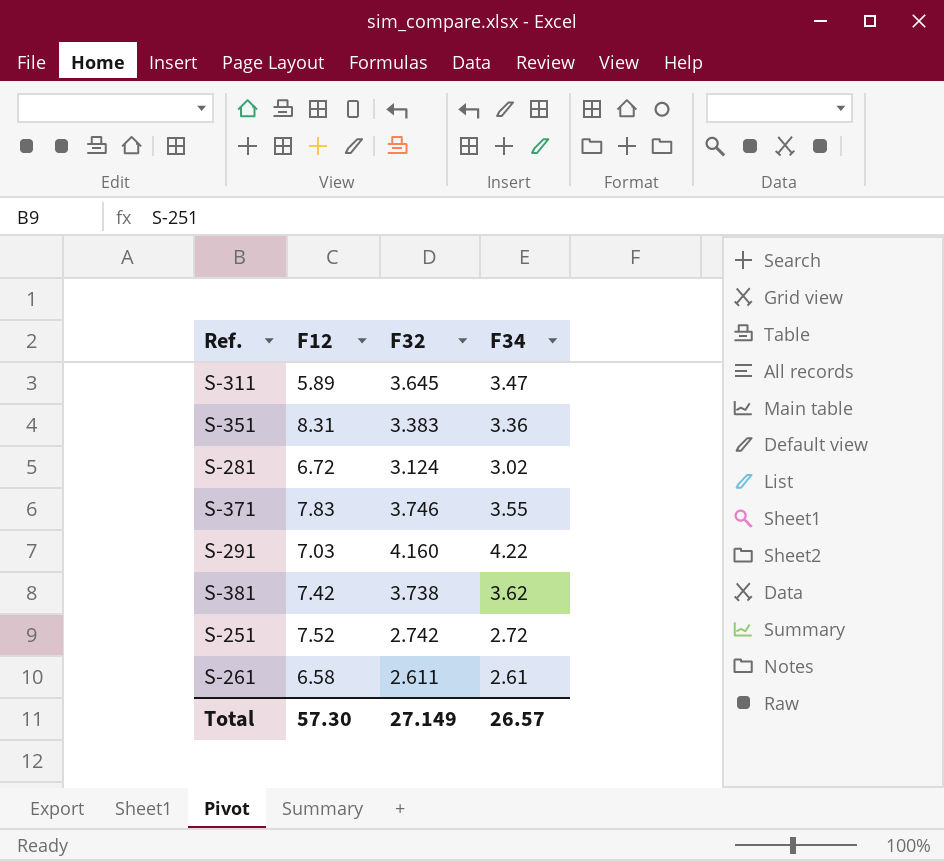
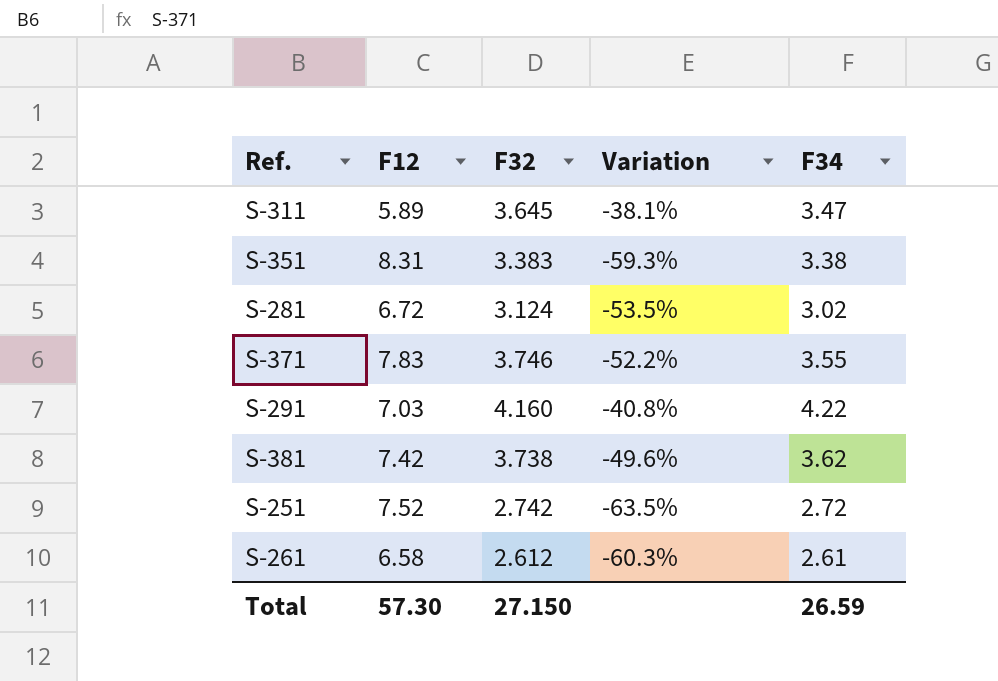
column Variation | formula: none -> ([F32] - [F12]) / [F12]
S-351 | F34: 3.36 -> 3.38
S-261 | F32: 2.611 -> 2.612
Total | F32: 27.149 -> 27.150
Total | F34: 26.57 -> 26.59

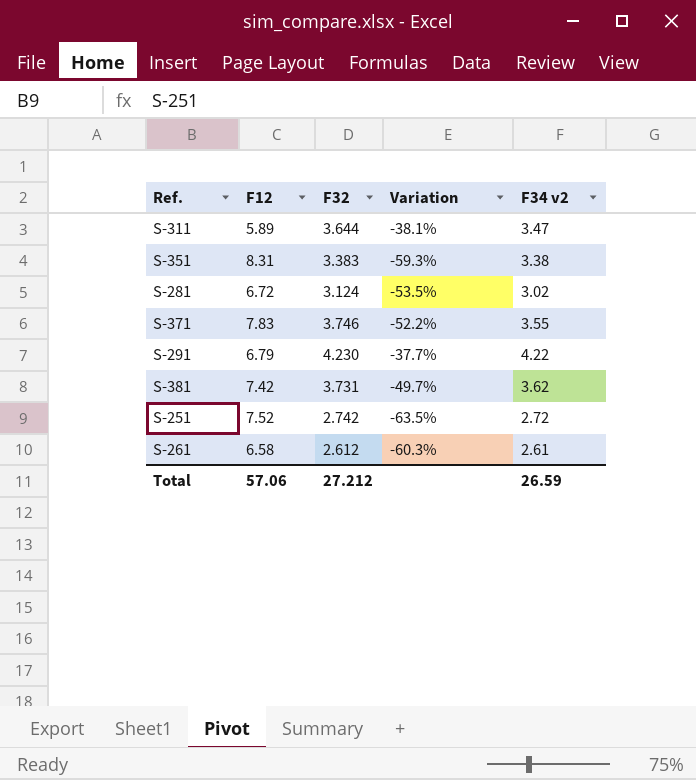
column name: F34 -> F34 v2
S-311 | F32: 3.645 -> 3.644
S-291 | F12: 7.03 -> 6.79
S-291 | F32: 4.160 -> 4.230
S-291 | Variation: -40.8% -> -37.7%
S-381 | F32: 3.738 -> 3.731
S-381 | Variation: -49.6% -> -49.7%
Total | F12: 57.30 -> 57.06
Total | F32: 27.150 -> 27.212

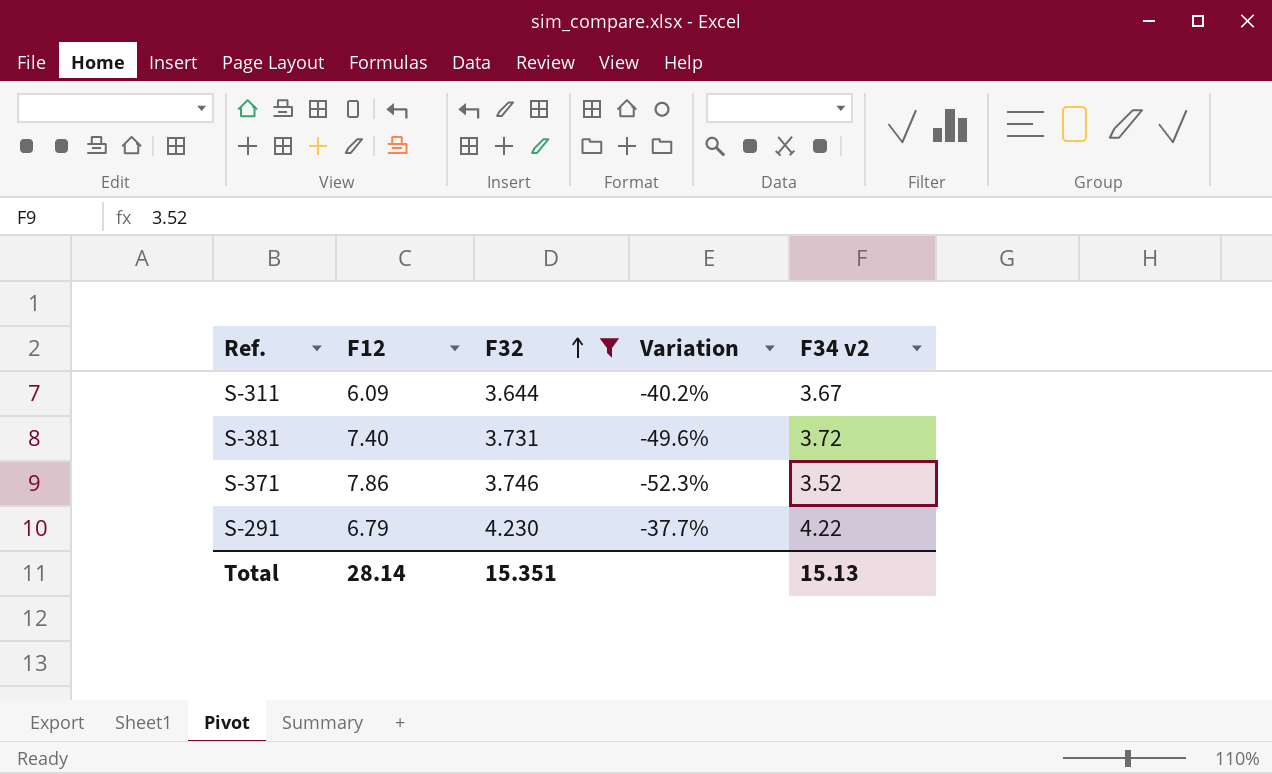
filter: none -> F32 >= 3.644
row order: none -> F32 ascending
S-311 | F12: 5.89 -> 6.09
S-311 | Variation: -38.1% -> -40.2%
S-311 | F34 v2: 3.47 -> 3.67
S-381 | F12: 7.42 -> 7.40
S-381 | Variation: -49.7% -> -49.6%
S-381 | F34 v2: 3.62 -> 3.72
S-371 | F12: 7.83 -> 7.86
S-371 | Variation: -52.2% -> -52.3%
S-371 | F34 v2: 3.55 -> 3.52
Total | F12: 57.06 -> 28.14
Total | F32: 27.212 -> 15.351
Total | F34 v2: 26.59 -> 15.13

